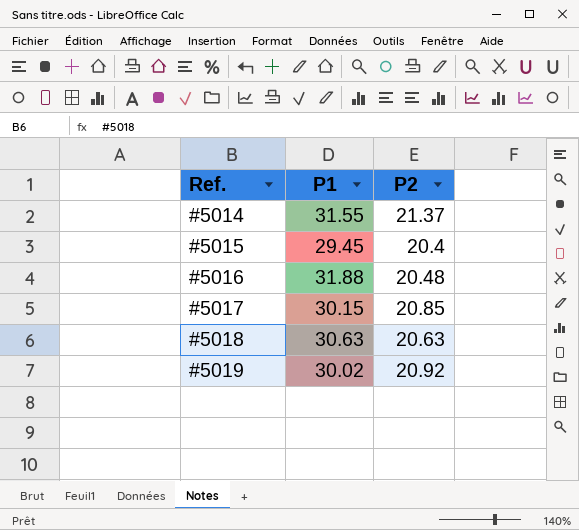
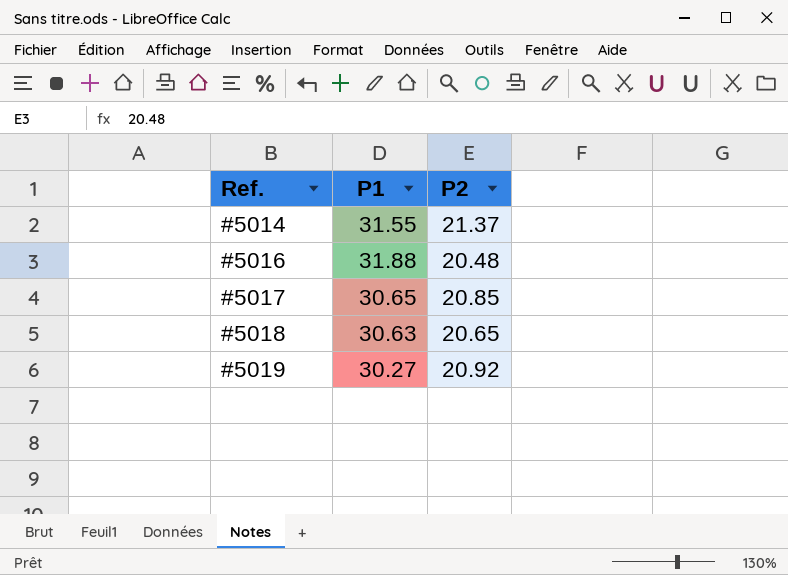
row #5015: 29.45 | 20.4 -> none
#5017 | P1: 30.15 -> 30.65
#5018 | P2: 20.63 -> 20.65
#5019 | P1: 30.02 -> 30.27

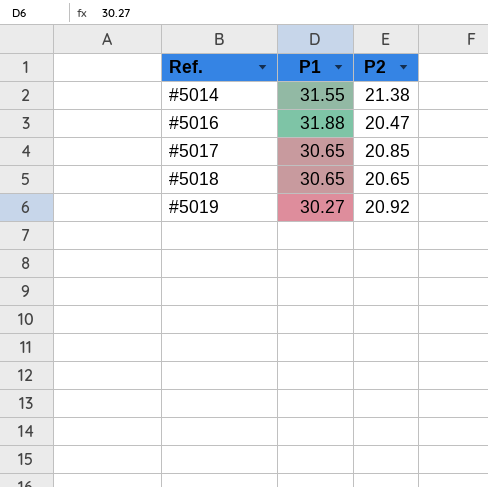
#5014 | P2: 21.37 -> 21.38
#5016 | P2: 20.48 -> 20.47
#5018 | P1: 30.63 -> 30.65

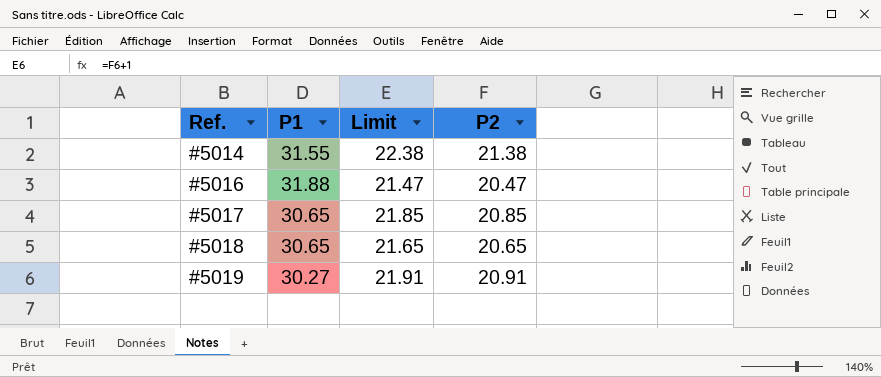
column Limit | formula: none -> [P2] + 1
#5019 | P2: 20.92 -> 20.91

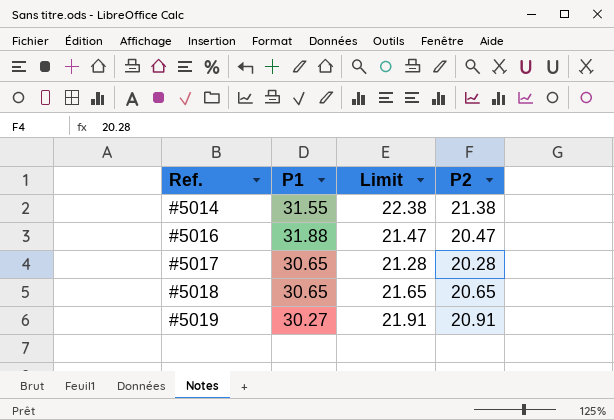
#5017 | Limit: 21.85 -> 21.28
#5017 | P2: 20.85 -> 20.28

